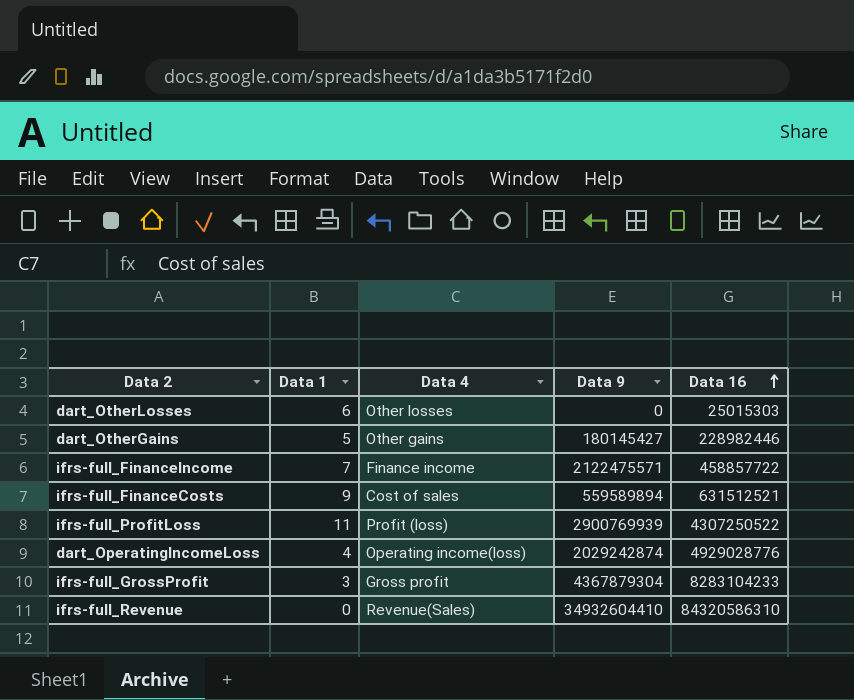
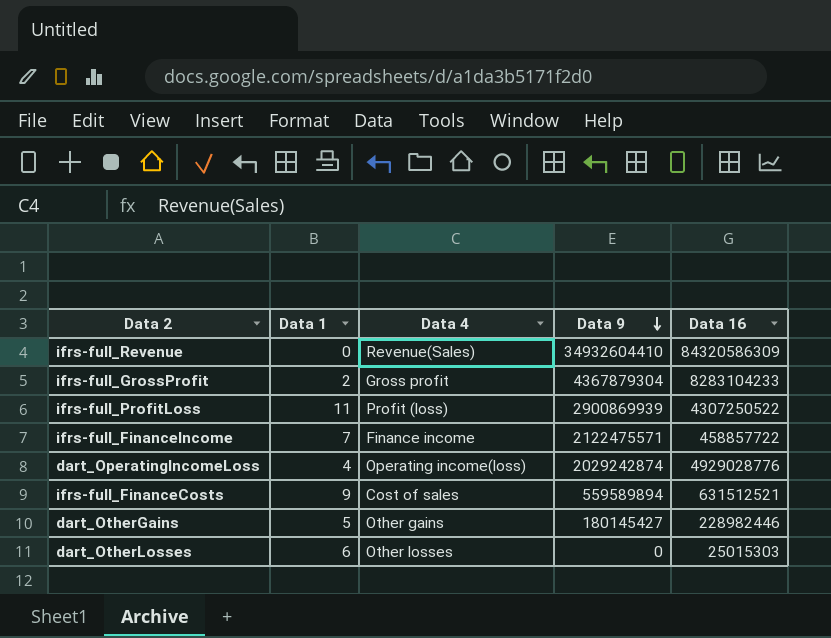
row order: Data 16 ascending -> Data 9 descending
ifrs-full_Revenue | Data 16: 84320586310 -> 84320586309
ifrs-full_GrossProfit | Data 1: 3 -> 2
ifrs-full_ProfitLoss | Data 9: 2900769939 -> 2900869939

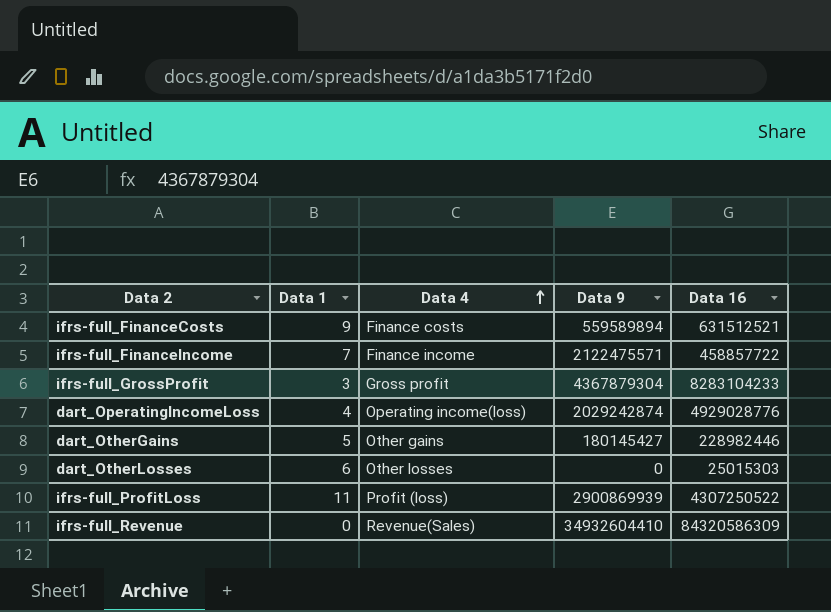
row order: Data 9 descending -> Data 4 ascending
ifrs-full_FinanceCosts | Data 4: Cost of sales -> Finance costs
ifrs-full_GrossProfit | Data 1: 2 -> 3

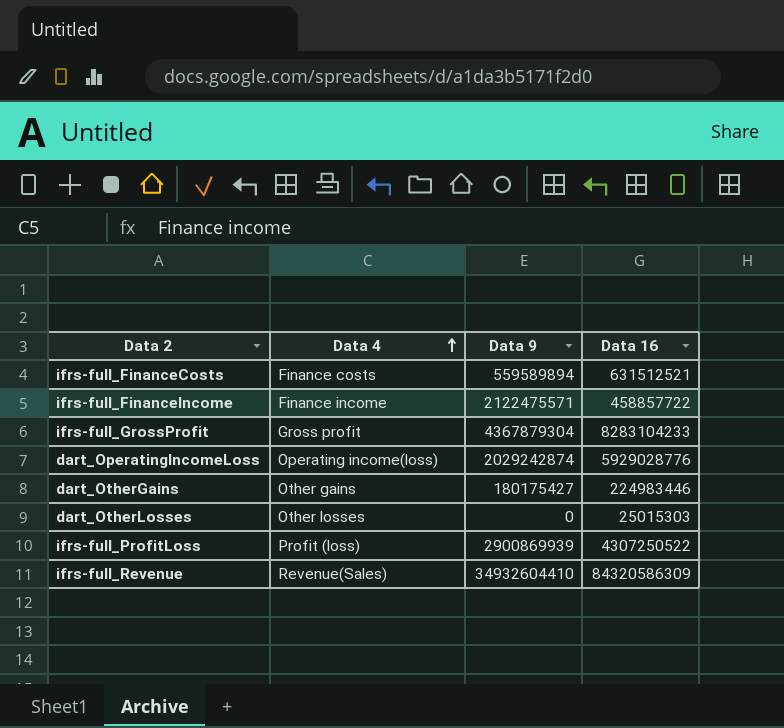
column Data 1 | position: 2 -> none
dart_OperatingIncomeLoss | Data 16: 4929028776 -> 5929028776
dart_OtherGains | Data 9: 180145427 -> 180175427
dart_OtherGains | Data 16: 228982446 -> 224983446

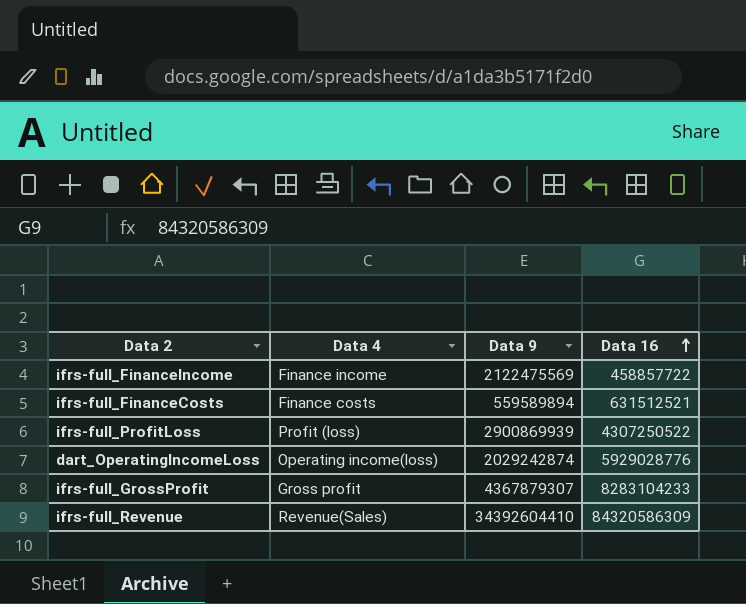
row order: Data 4 ascending -> Data 16 ascending
row dart_OtherGains: Other gains | 180175427 | 224983446 -> none
row dart_OtherLosses: Other losses | 0 | 25015303 -> none
ifrs-full_FinanceIncome | Data 9: 2122475571 -> 2122475569
ifrs-full_GrossProfit | Data 9: 4367879304 -> 4367879307
ifrs-full_Revenue | Data 9: 34932604410 -> 34392604410

